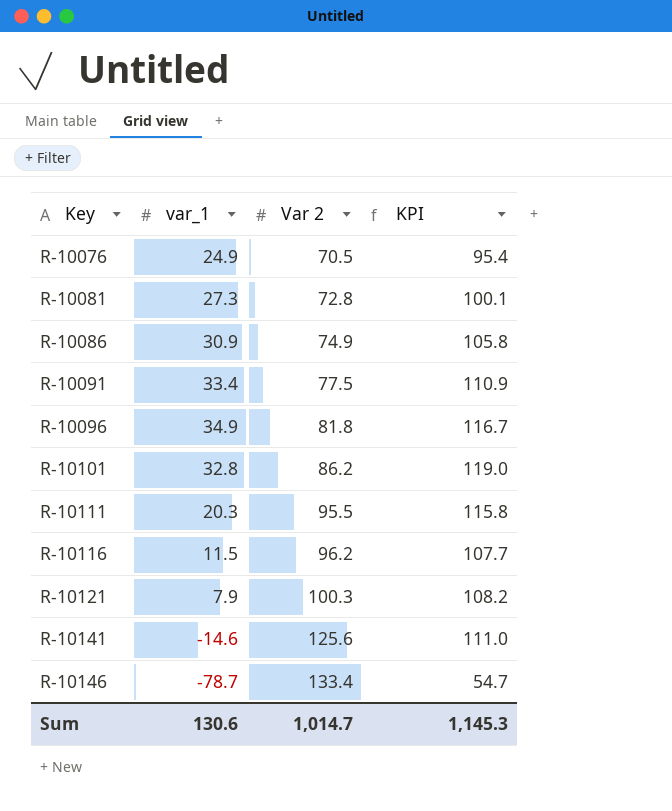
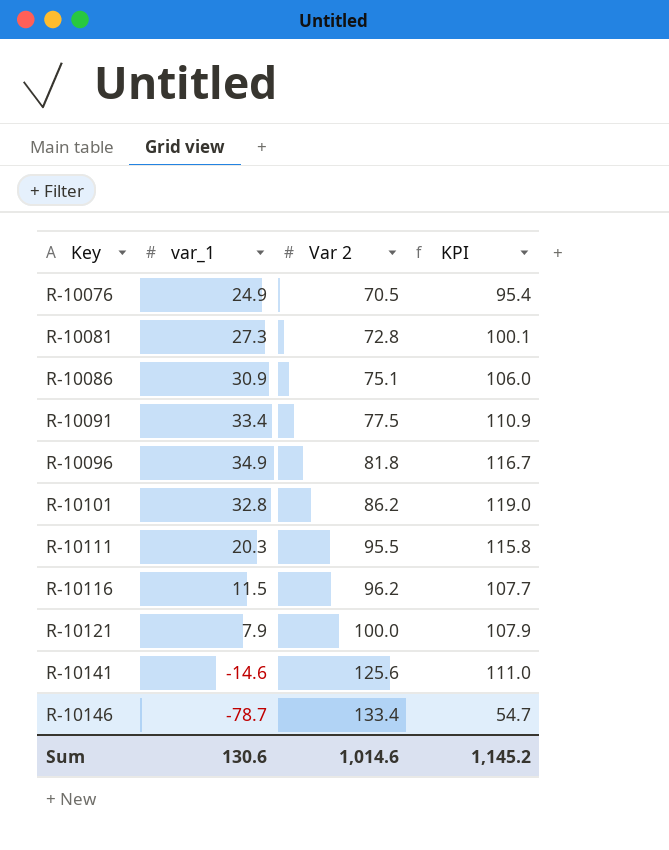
R-10086 | Var 2: 74.9 -> 75.1
R-10086 | KPI: 105.8 -> 106.0
R-10121 | Var 2: 100.3 -> 100.0
R-10121 | KPI: 108.2 -> 107.9
Sum | Var 2: 1,014.7 -> 1,014.6
Sum | KPI: 1,145.3 -> 1,145.2

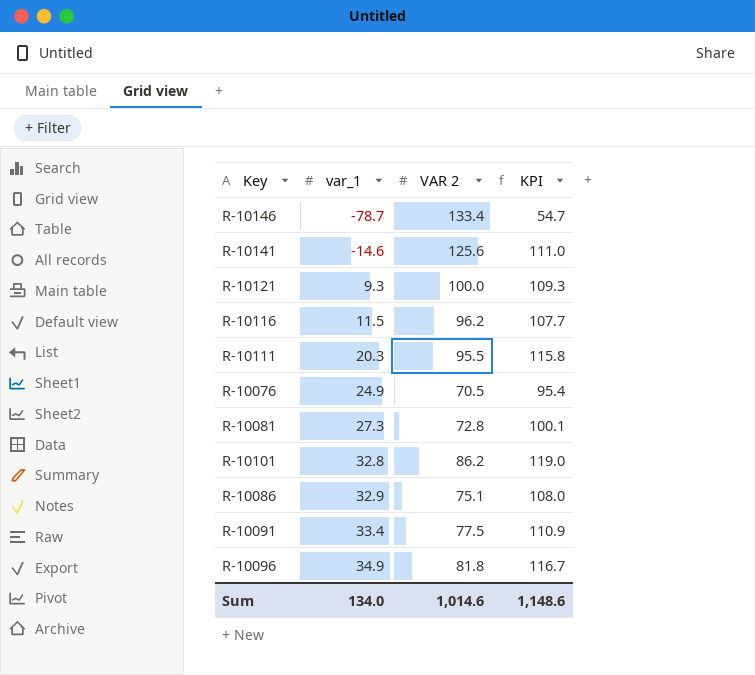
row order: Key ascending -> var_1 ascending
column name: Var 2 -> VAR 2
R-10121 | var_1: 7.9 -> 9.3
R-10121 | KPI: 107.9 -> 109.3
R-10086 | var_1: 30.9 -> 32.9
R-10086 | KPI: 106.0 -> 108.0
Sum | var_1: 130.6 -> 134.0
Sum | KPI: 1,145.2 -> 1,148.6

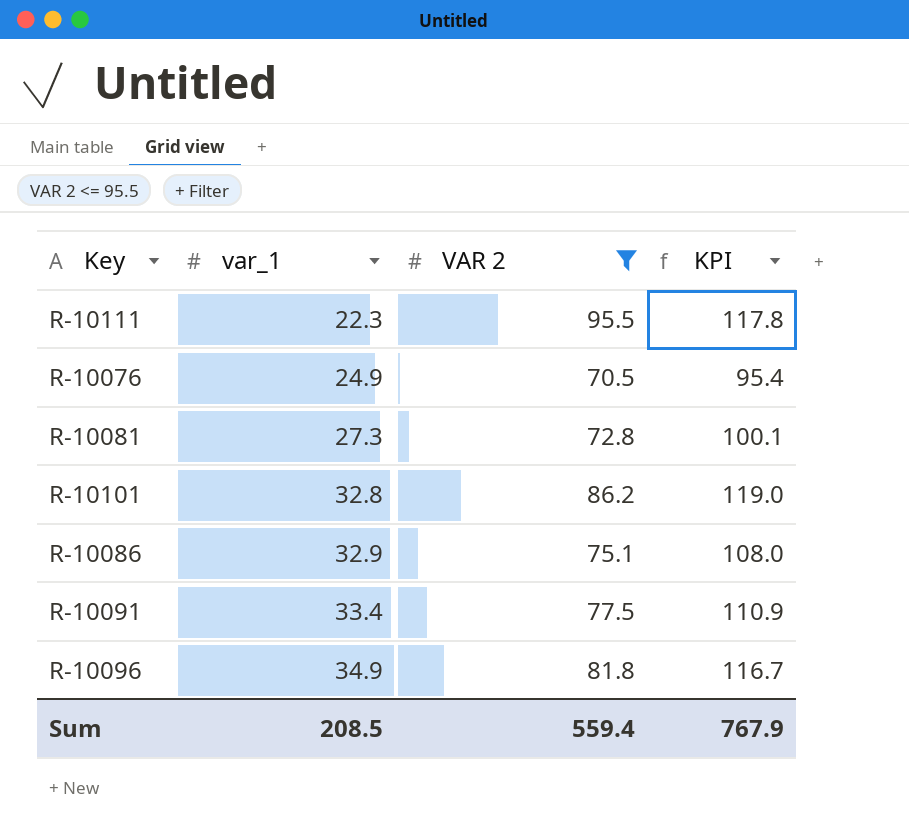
filter: none -> VAR 2 <= 95.5
R-10111 | var_1: 20.3 -> 22.3
R-10111 | KPI: 115.8 -> 117.8
Sum | var_1: 134.0 -> 208.5
Sum | VAR 2: 1,014.6 -> 559.4
Sum | KPI: 1,148.6 -> 767.9

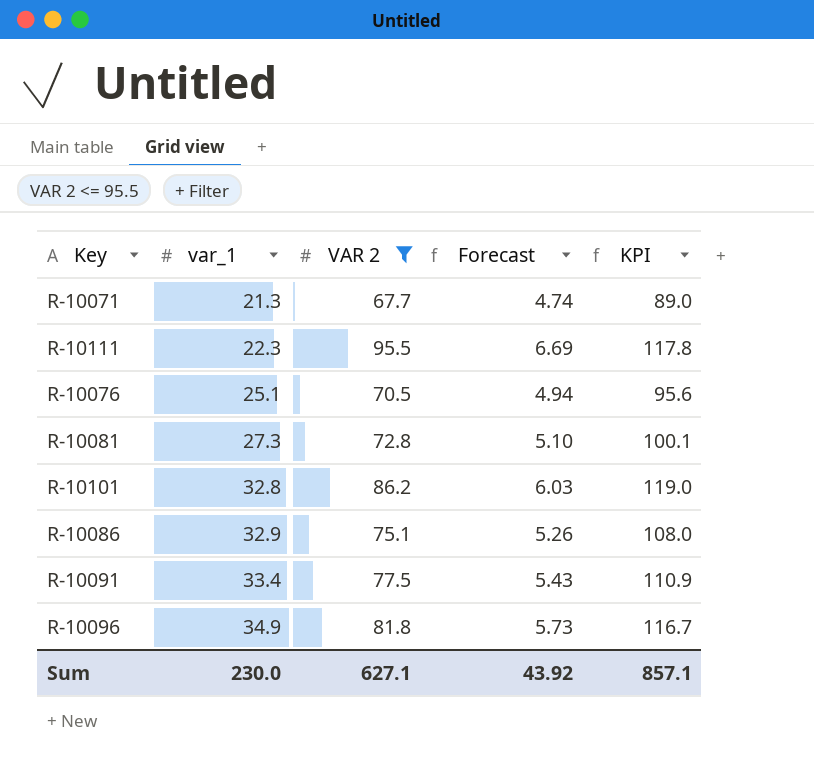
column Forecast | formula: none -> [VAR 2] * 0.07
row R-10071: none -> 21.3 | 67.7 | 4.74 | 89.0
R-10076 | var_1: 24.9 -> 25.1
R-10076 | KPI: 95.4 -> 95.6
Sum | var_1: 208.5 -> 230.0
Sum | VAR 2: 559.4 -> 627.1
Sum | KPI: 767.9 -> 857.1

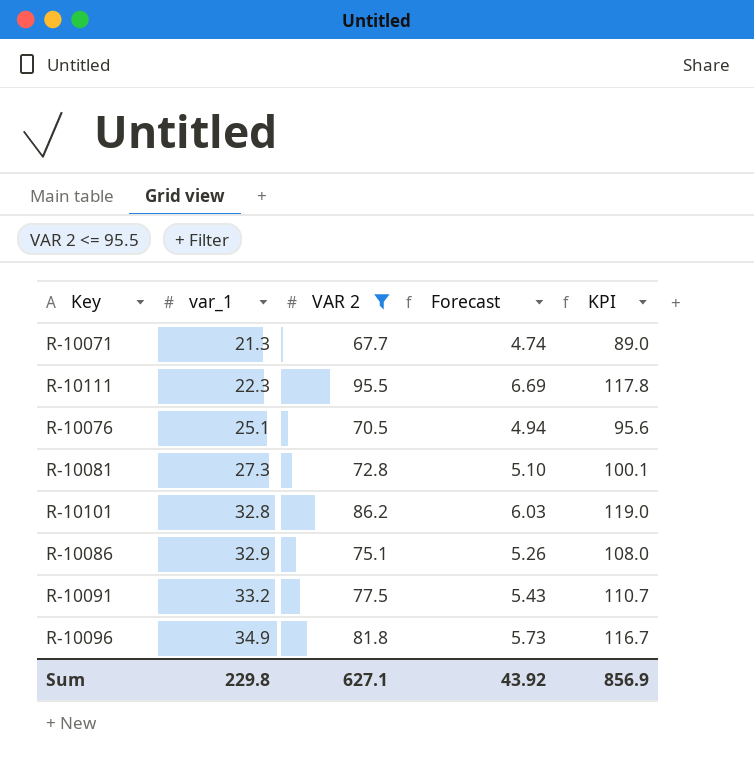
R-10091 | var_1: 33.4 -> 33.2
R-10091 | KPI: 110.9 -> 110.7
Sum | var_1: 230.0 -> 229.8
Sum | KPI: 857.1 -> 856.9

